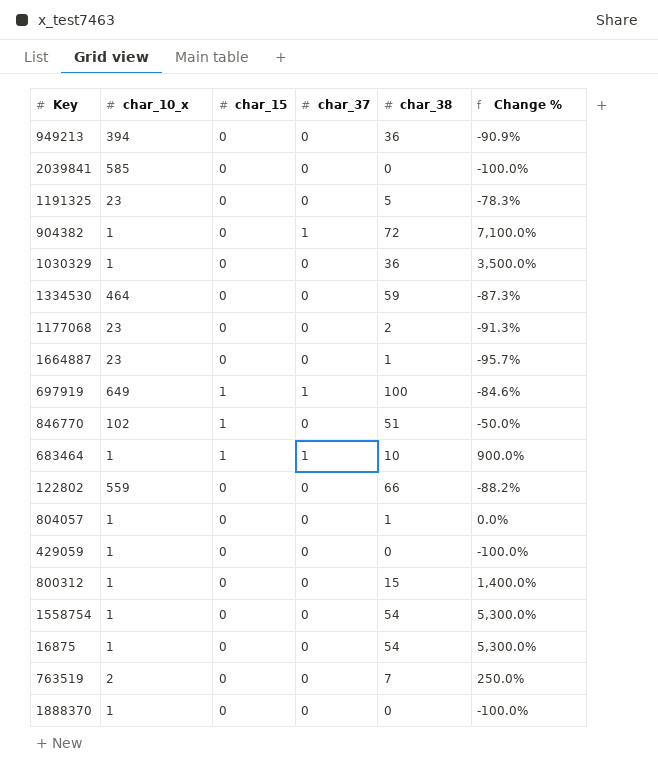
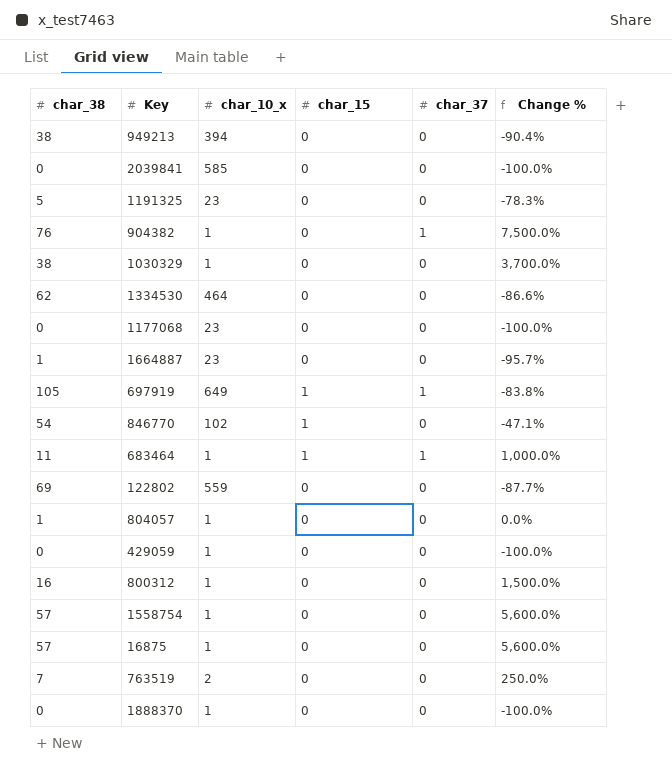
column char_38 | position: 5 -> 1
949213 | char_38: 36 -> 38
949213 | Change %: -90.9% -> -90.4%
904382 | char_38: 72 -> 76
904382 | Change %: 7,100.0% -> 7,500.0%
1030329 | char_38: 36 -> 38
1030329 | Change %: 3,500.0% -> 3,700.0%
1334530 | char_38: 59 -> 62
1334530 | Change %: -87.3% -> -86.6%
1177068 | char_38: 2 -> 0
1177068 | Change %: -91.3% -> -100.0%
697919 | char_38: 100 -> 105
697919 | Change %: -84.6% -> -83.8%
846770 | char_38: 51 -> 54
846770 | Change %: -50.0% -> -47.1%
683464 | char_38: 10 -> 11
683464 | Change %: 900.0% -> 1,000.0%
122802 | char_38: 66 -> 69
122802 | Change %: -88.2% -> -87.7%
800312 | char_38: 15 -> 16
800312 | Change %: 1,400.0% -> 1,500.0%
1558754 | char_38: 54 -> 57
1558754 | Change %: 5,300.0% -> 5,600.0%
16875 | char_38: 54 -> 57
16875 | Change %: 5,300.0% -> 5,600.0%

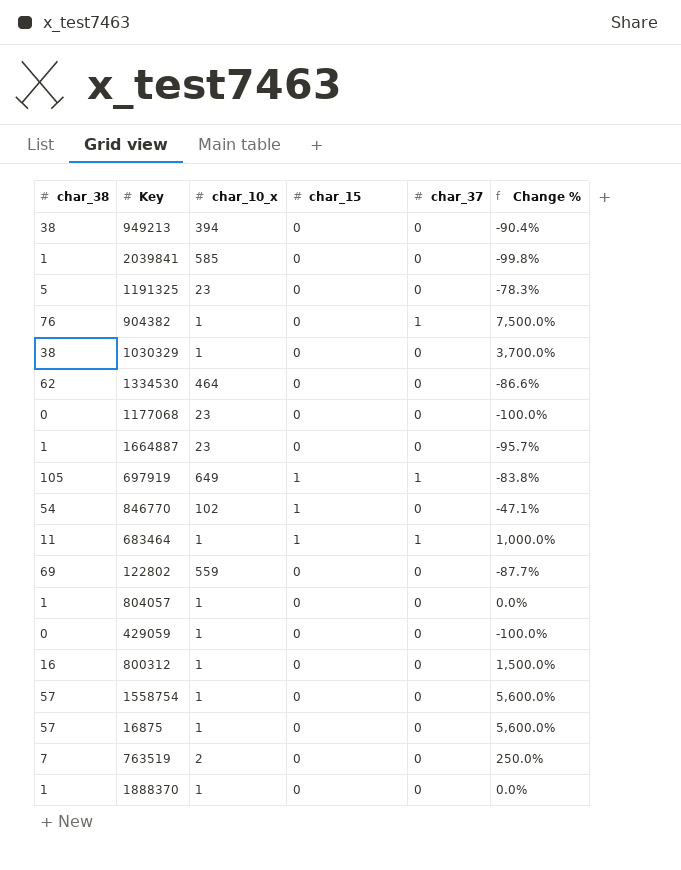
2039841 | char_38: 0 -> 1
2039841 | Change %: -100.0% -> -99.8%
1888370 | char_38: 0 -> 1
1888370 | Change %: -100.0% -> 0.0%

